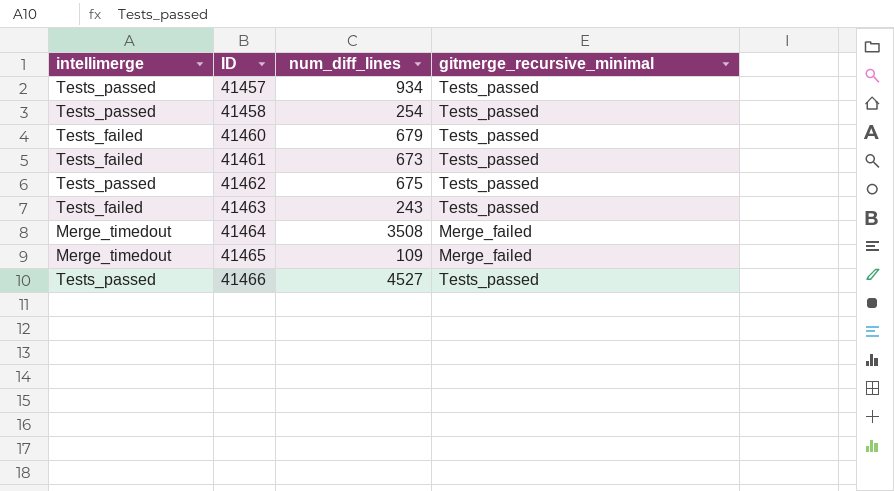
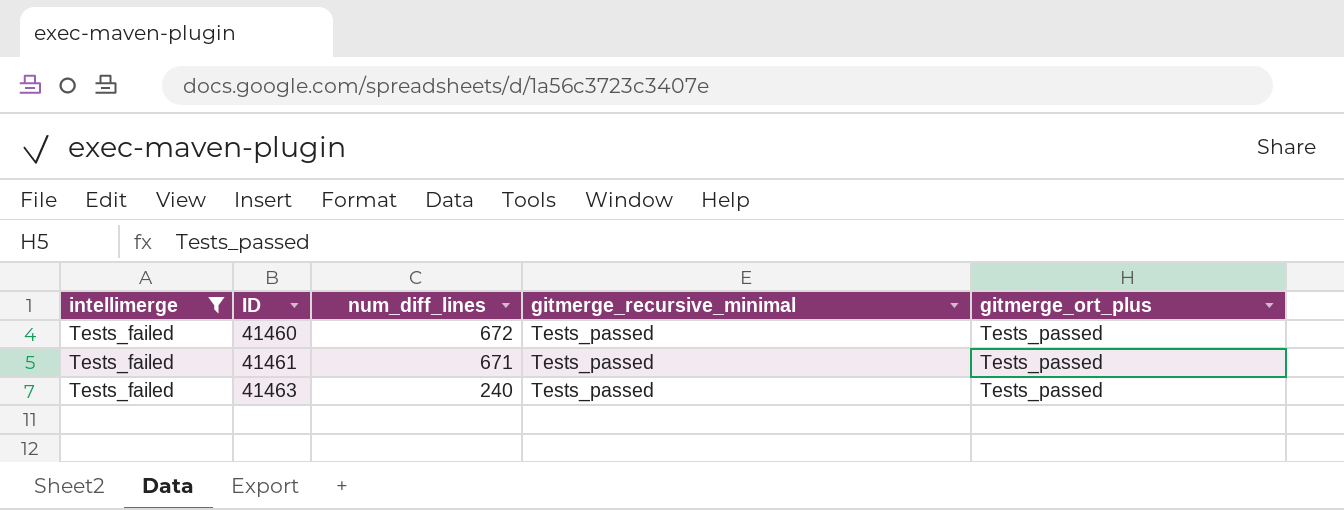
filter: none -> intellimerge = Tests_failed
column gitmerge_ort_plus | position: none -> 5
41460 | num_diff_lines: 679 -> 672
41461 | num_diff_lines: 673 -> 671
41463 | num_diff_lines: 243 -> 240

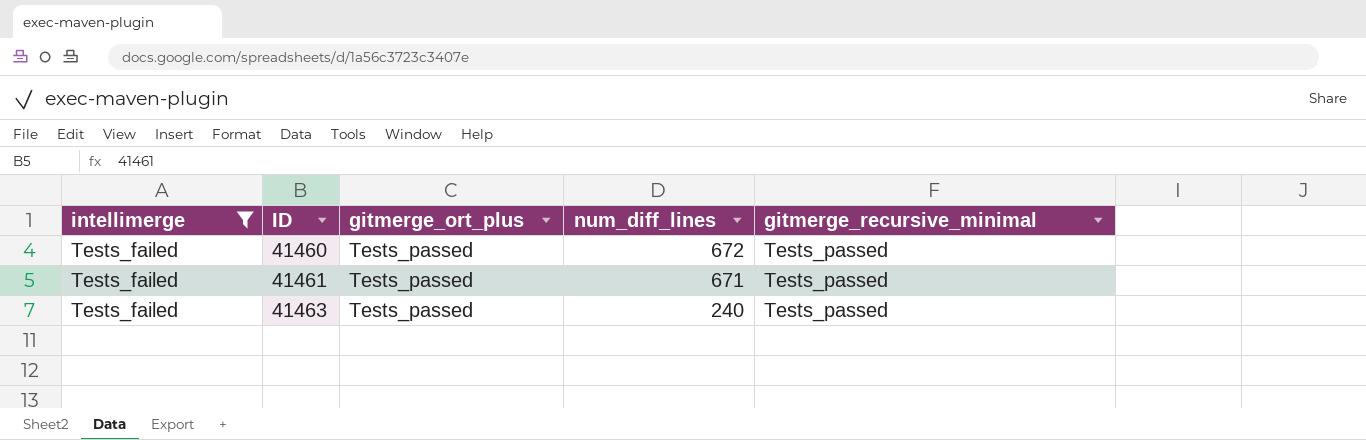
column gitmerge_ort_plus | position: 5 -> 3

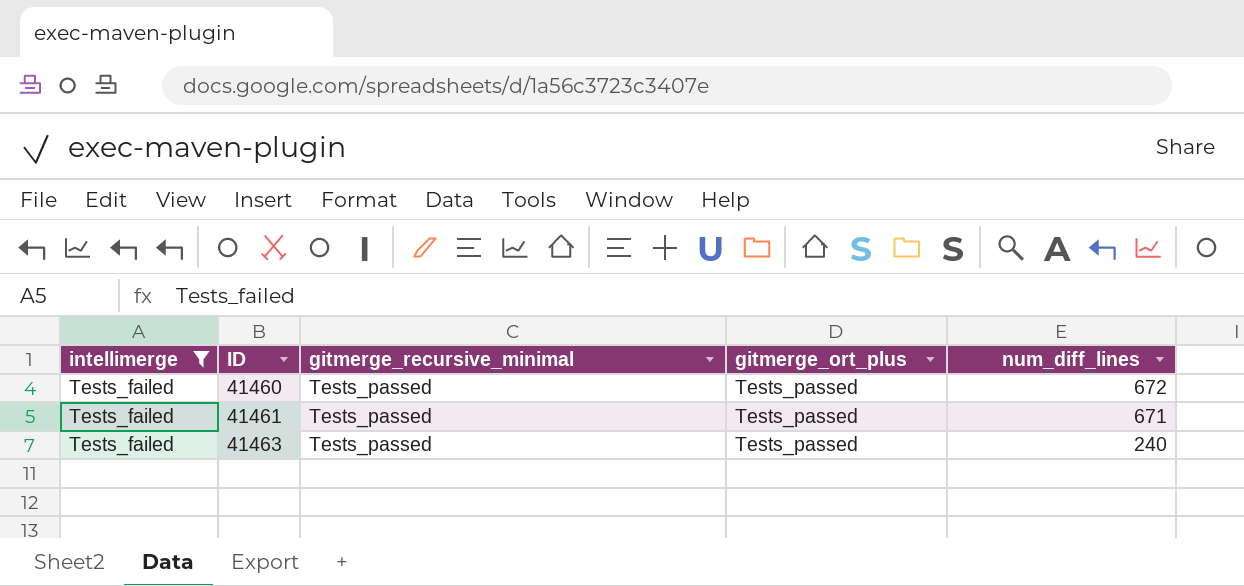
column gitmerge_recursive_minimal | position: 5 -> 3

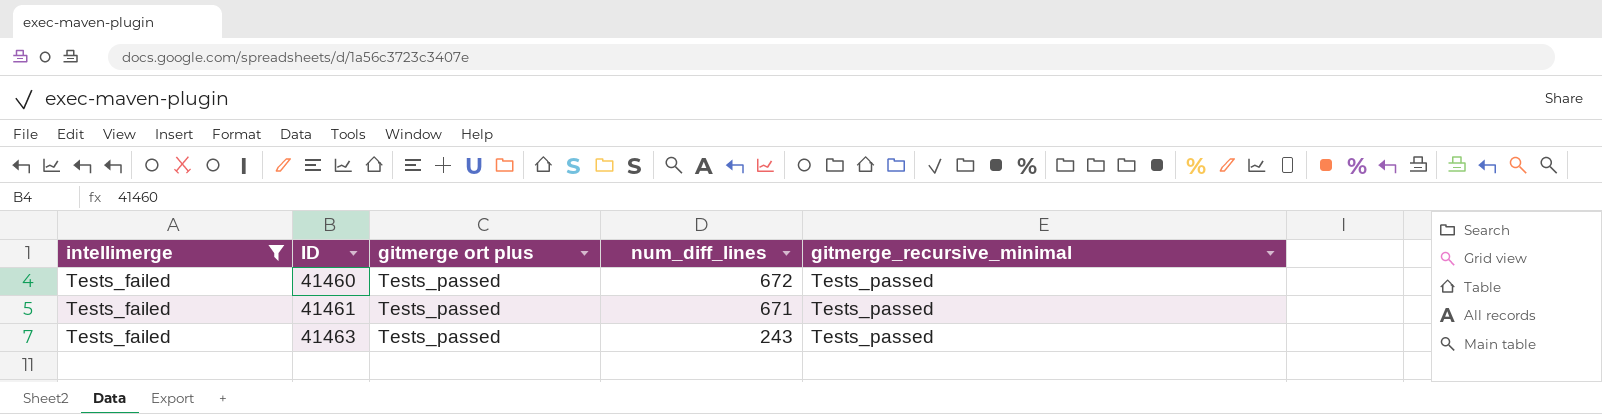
column name: gitmerge_ort_plus -> gitmerge ort plus
column gitmerge_recursive_minimal | position: 3 -> 5
41463 | num_diff_lines: 240 -> 243

